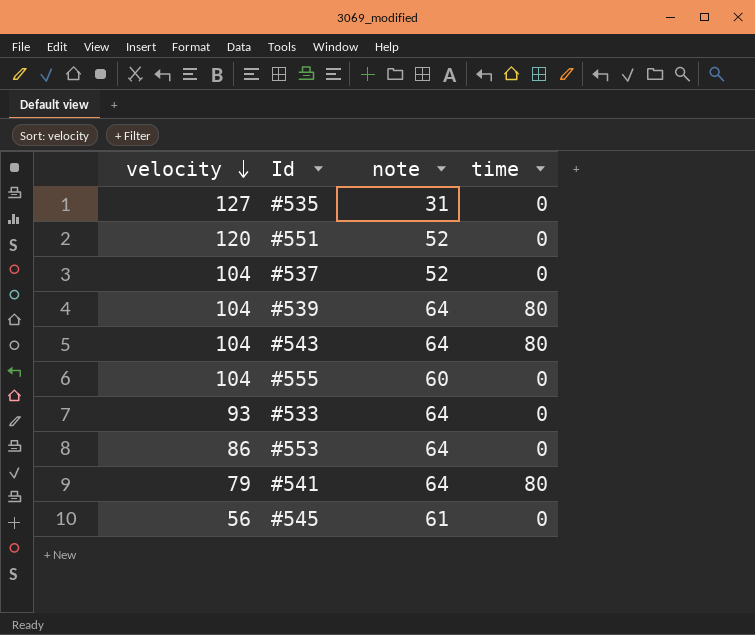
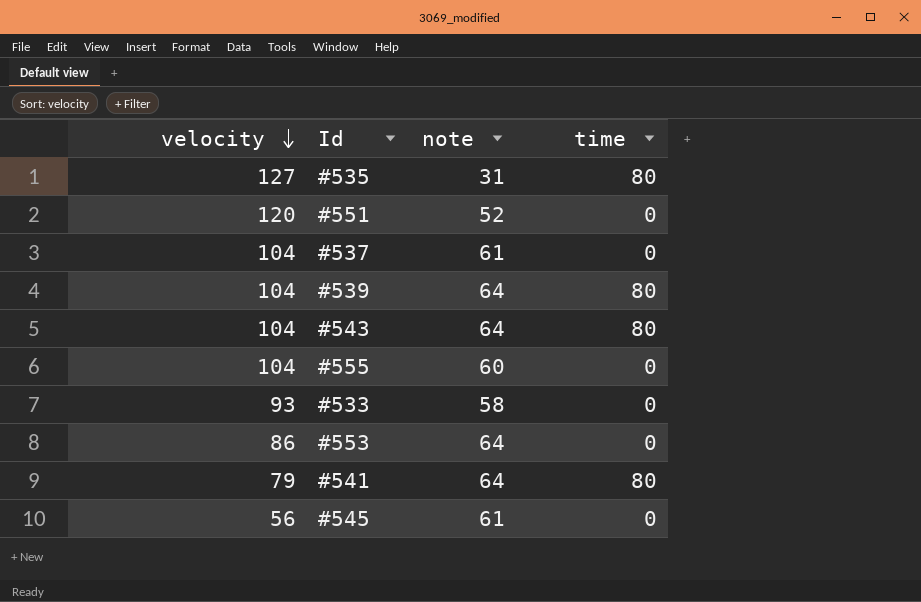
#535 | time: 0 -> 80
#537 | note: 52 -> 61
#533 | note: 64 -> 58

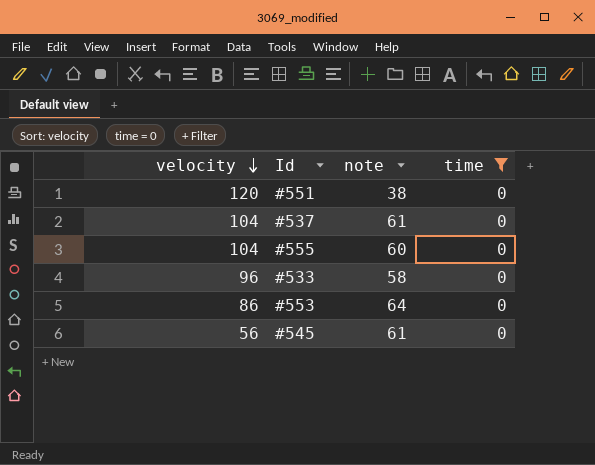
filter: none -> time = 0
#551 | note: 52 -> 38
#533 | velocity: 93 -> 96

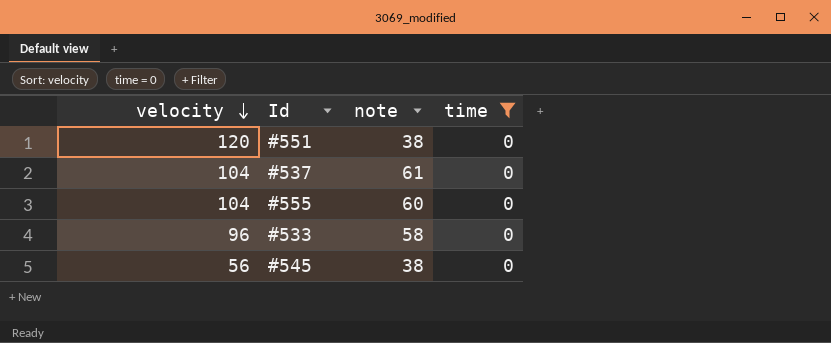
row #553: 86 | 64 | 0 -> none
#545 | note: 61 -> 38

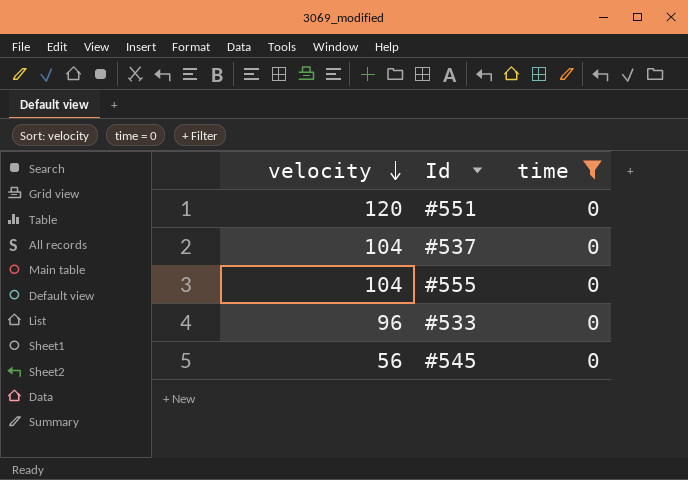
column note | position: 3 -> none

